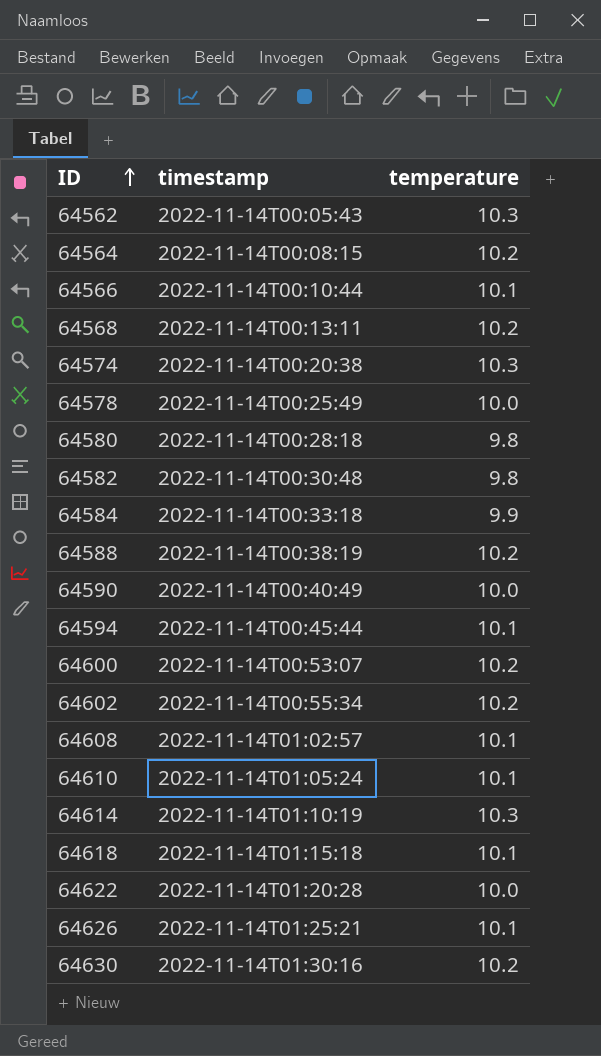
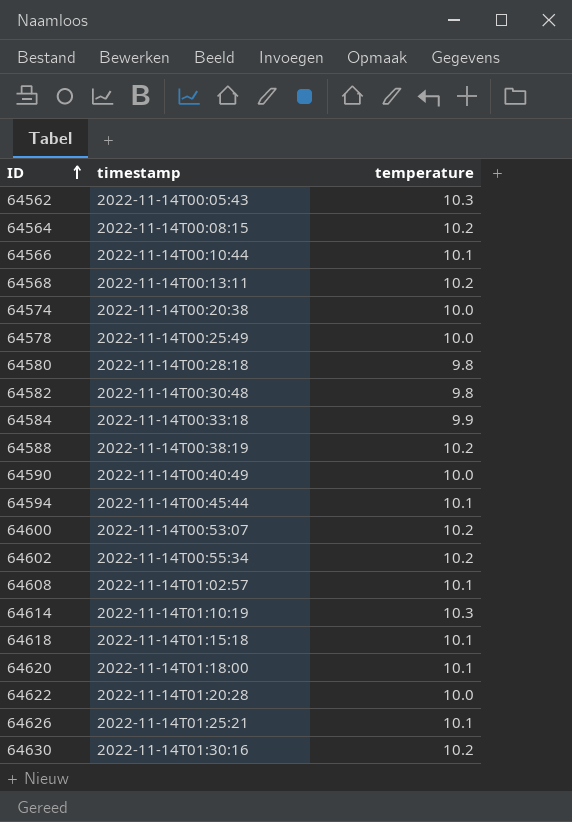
row 64610: 2022-11-14T01:05:24 | 10.1 -> none
64574 | temperature: 10.3 -> 10.0
row 64620: none -> 2022-11-14T01:18:00 | 10.1

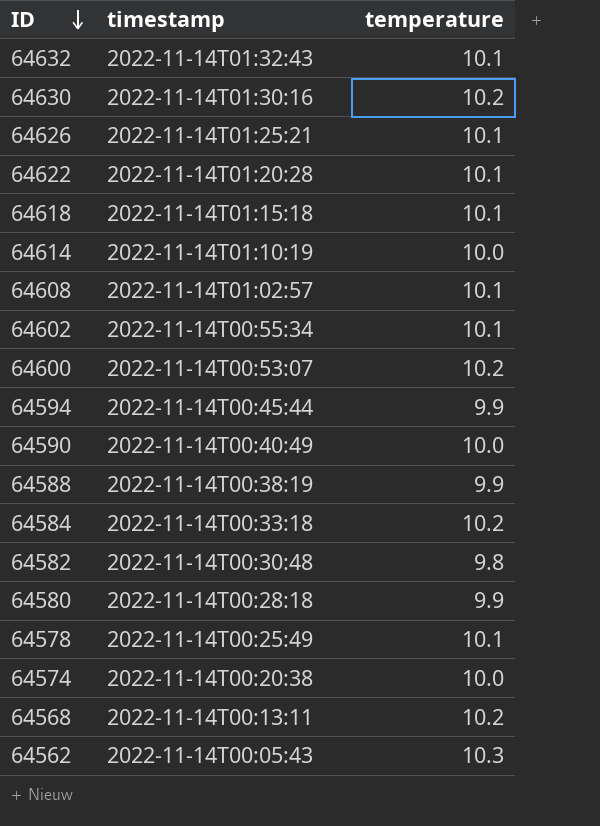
row order: ID ascending -> ID descending
row 64564: 2022-11-14T00:08:15 | 10.2 -> none
row 64566: 2022-11-14T00:10:44 | 10.1 -> none
row 64620: 2022-11-14T01:18:00 | 10.1 -> none
row 64632: none -> 2022-11-14T01:32:43 | 10.1
64622 | temperature: 10.0 -> 10.1
64614 | temperature: 10.3 -> 10.0
64602 | temperature: 10.2 -> 10.1
64594 | temperature: 10.1 -> 9.9
64588 | temperature: 10.2 -> 9.9
64584 | temperature: 9.9 -> 10.2
64580 | temperature: 9.8 -> 9.9
64578 | temperature: 10.0 -> 10.1

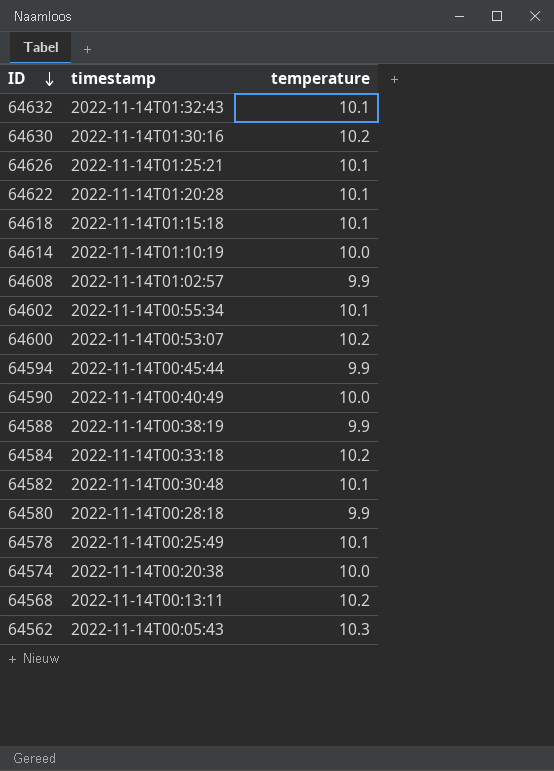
64608 | temperature: 10.1 -> 9.9
64582 | temperature: 9.8 -> 10.1

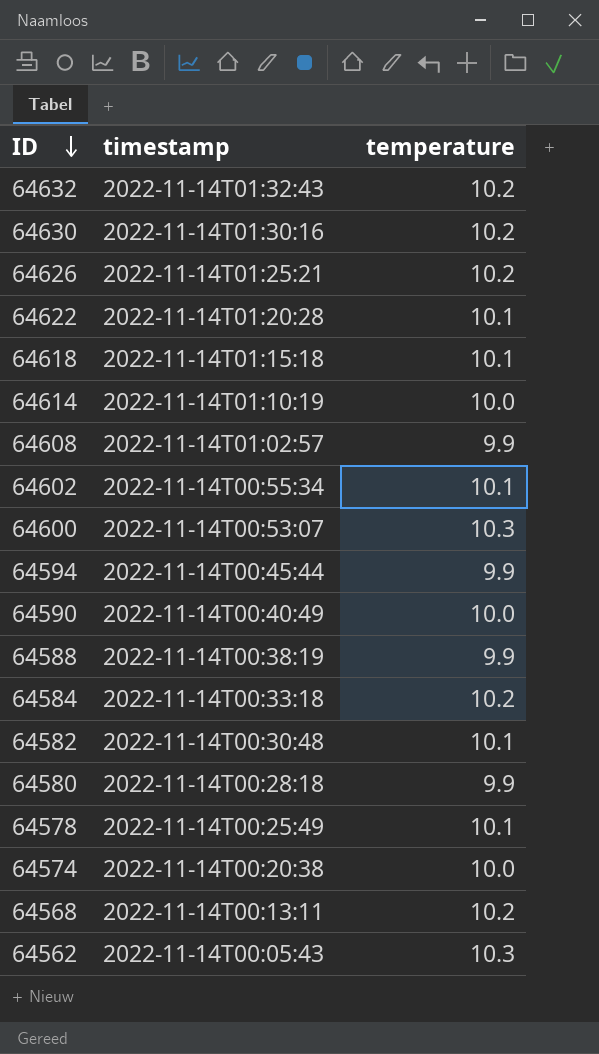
64632 | temperature: 10.1 -> 10.2
64626 | temperature: 10.1 -> 10.2
64600 | temperature: 10.2 -> 10.3

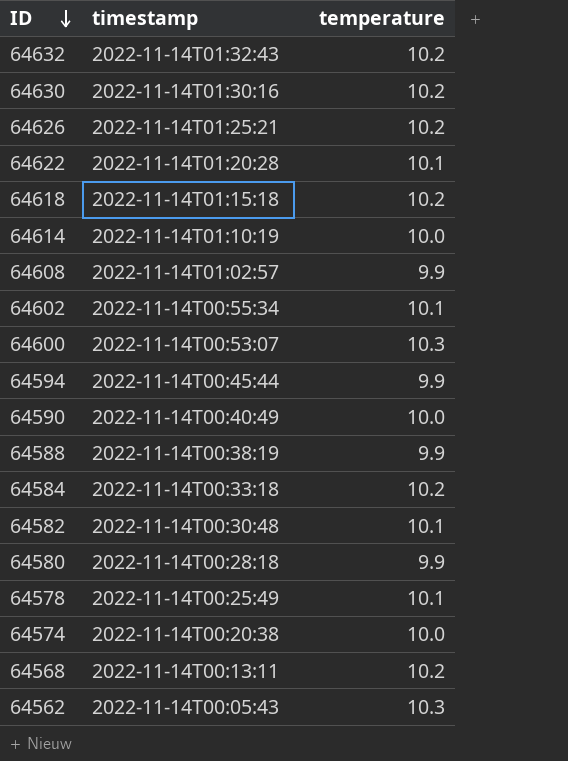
64618 | temperature: 10.1 -> 10.2

